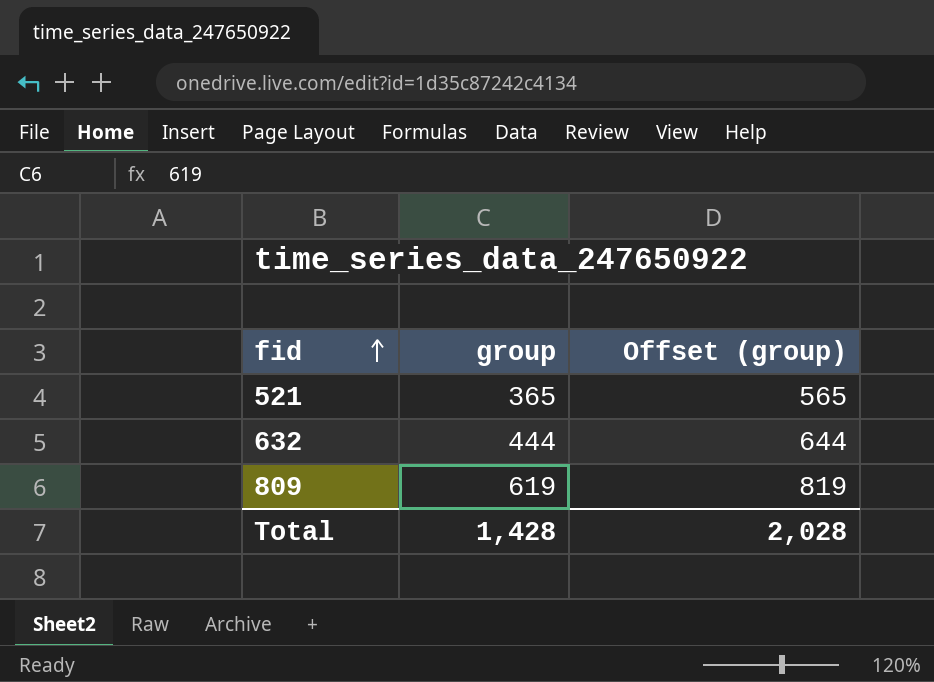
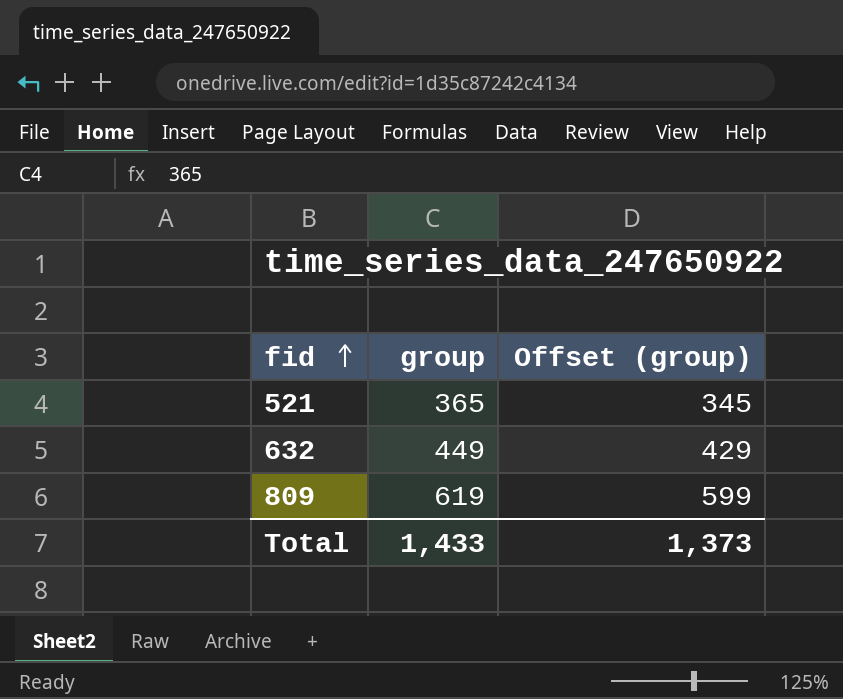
column Offset (group) | formula: [group] + 200 -> [group] - 20
632 | group: 444 -> 449
Total | group: 1,428 -> 1,433
Total | Offset (group): 2,028 -> 1,373

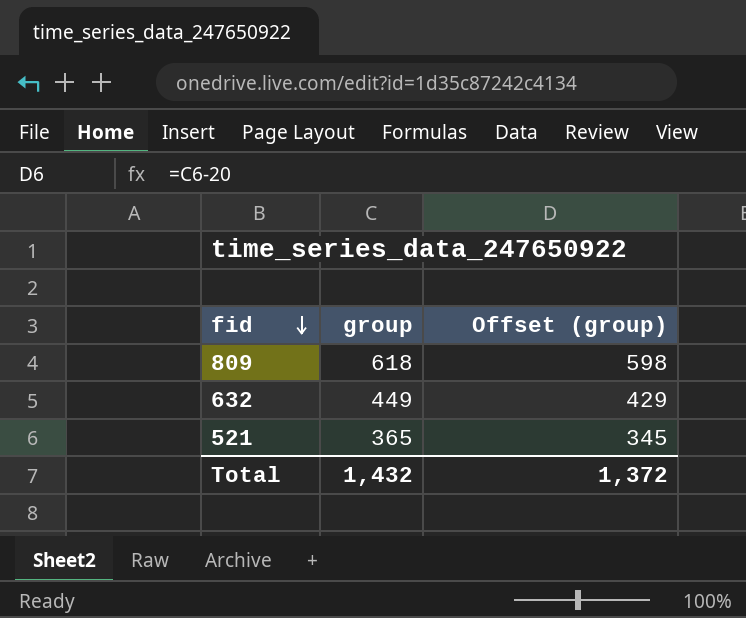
row order: fid ascending -> fid descending
809 | group: 619 -> 618
809 | Offset (group): 599 -> 598
Total | group: 1,433 -> 1,432
Total | Offset (group): 1,373 -> 1,372

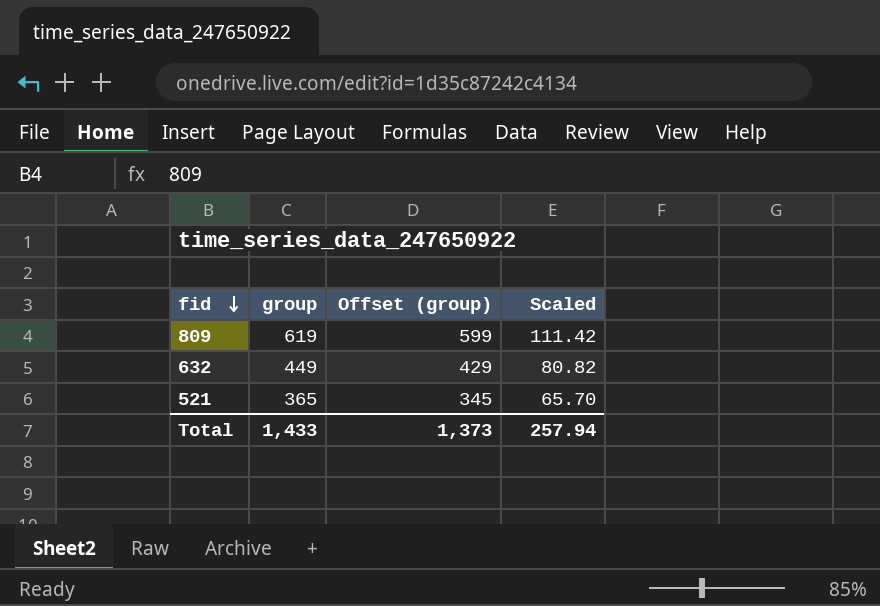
column Scaled | formula: none -> [group] * 0.18
809 | group: 618 -> 619
809 | Offset (group): 598 -> 599
Total | group: 1,432 -> 1,433
Total | Offset (group): 1,372 -> 1,373

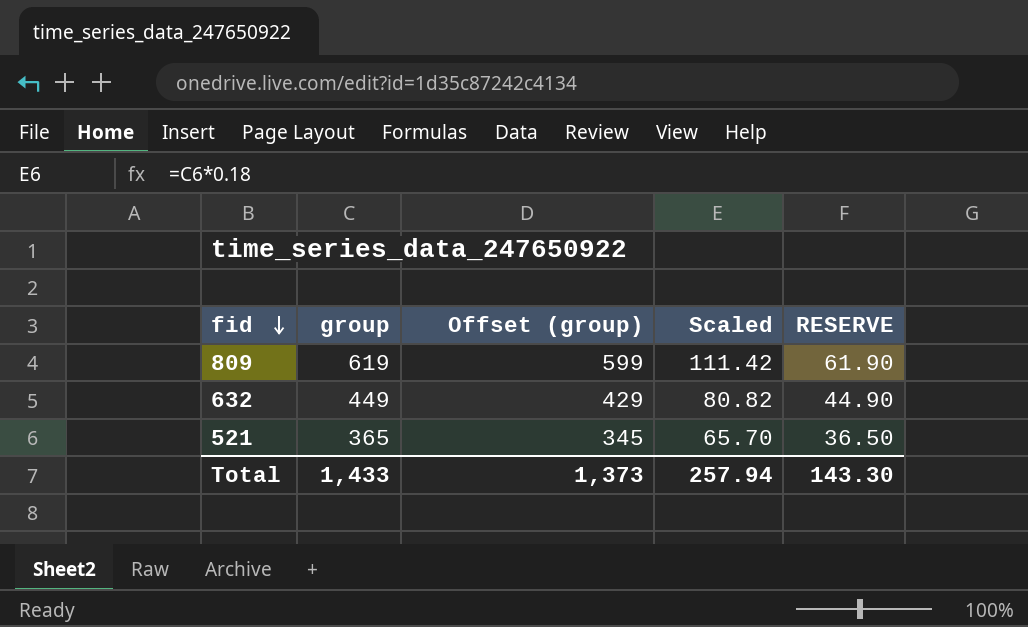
column RESERVE | formula: none -> [group] * 0.1

